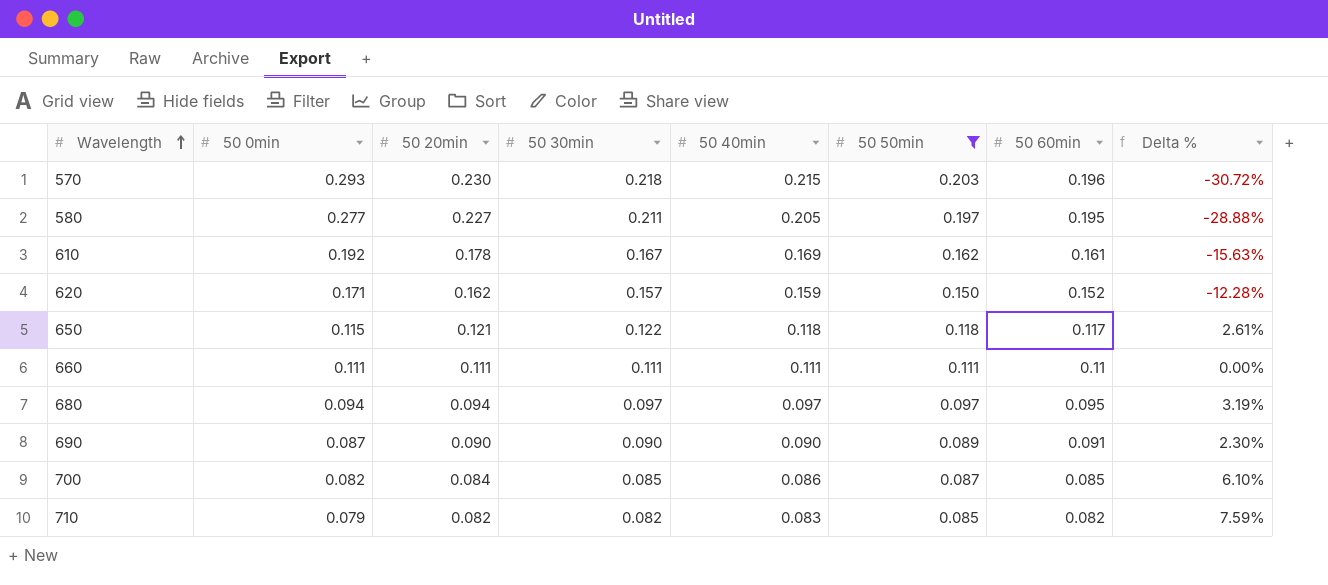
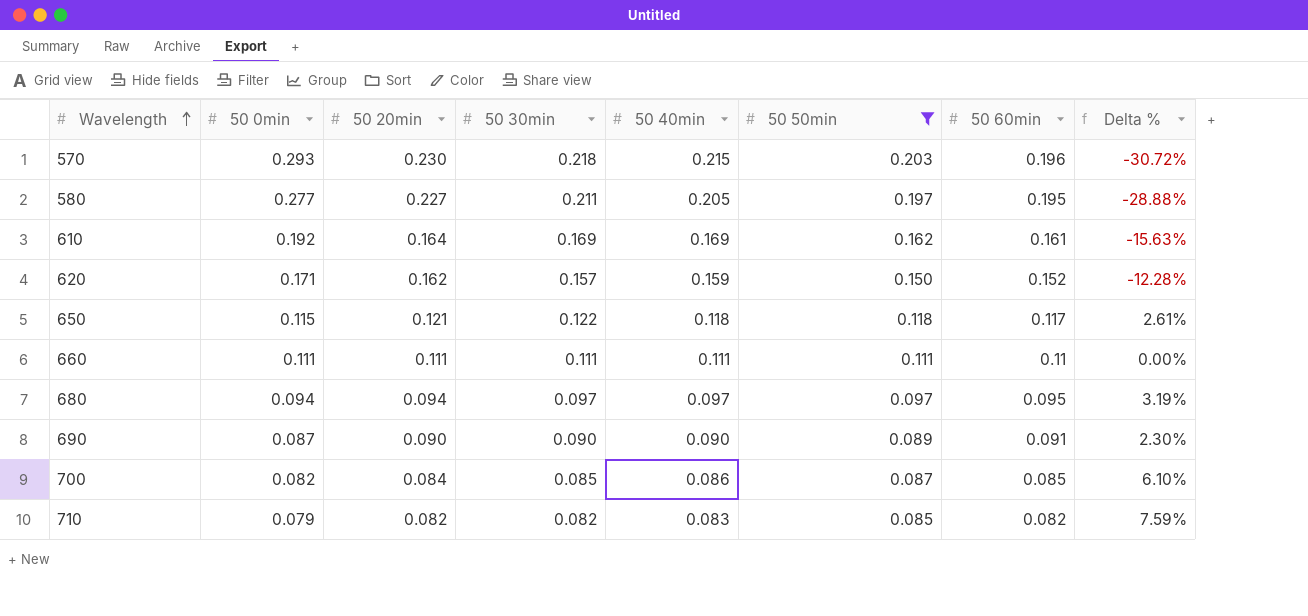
610 | 50 20min: 0.178 -> 0.164
610 | 50 30min: 0.167 -> 0.169

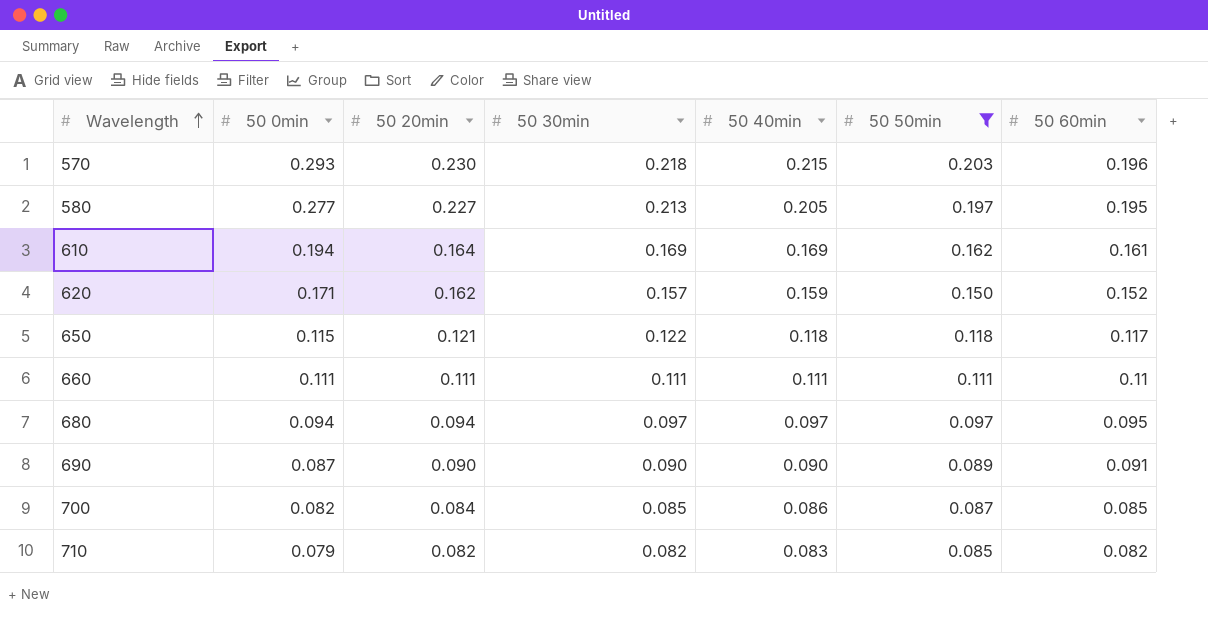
column Delta % | formula: ([50 50min] - [50 0min]) / [50 0min] -> none
580 | 50 30min: 0.211 -> 0.213
610 | 50 0min: 0.192 -> 0.194

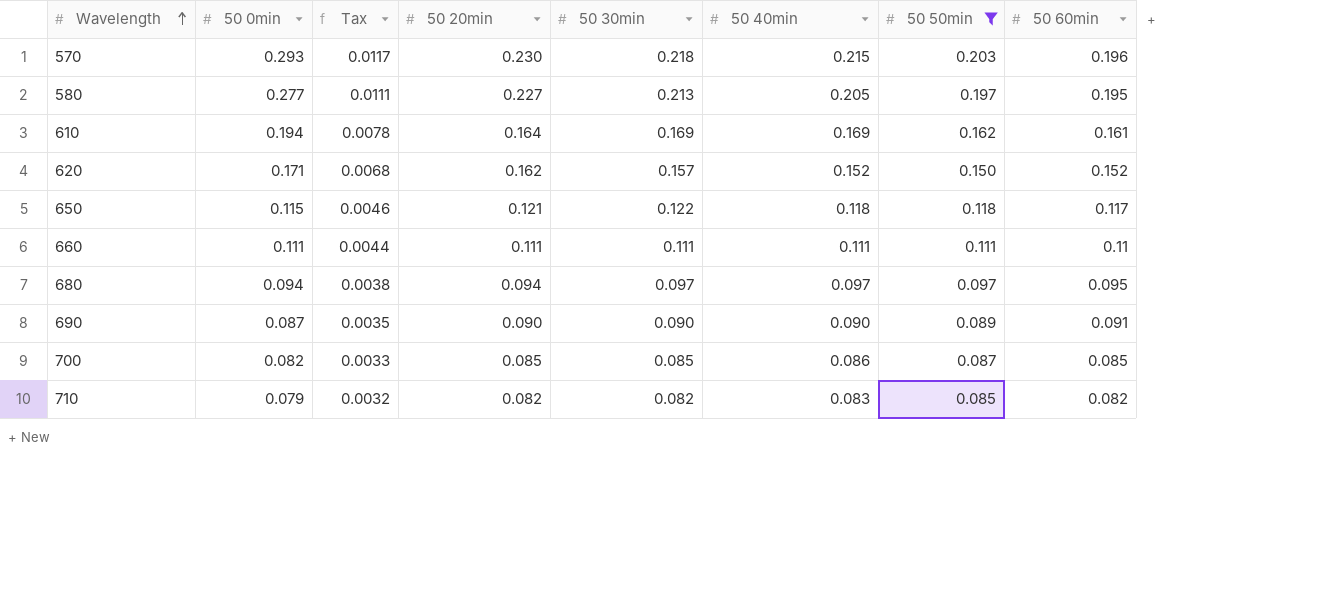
column Tax | formula: none -> [50 0min] * 0.04
620 | 50 40min: 0.159 -> 0.152
700 | 50 20min: 0.084 -> 0.085

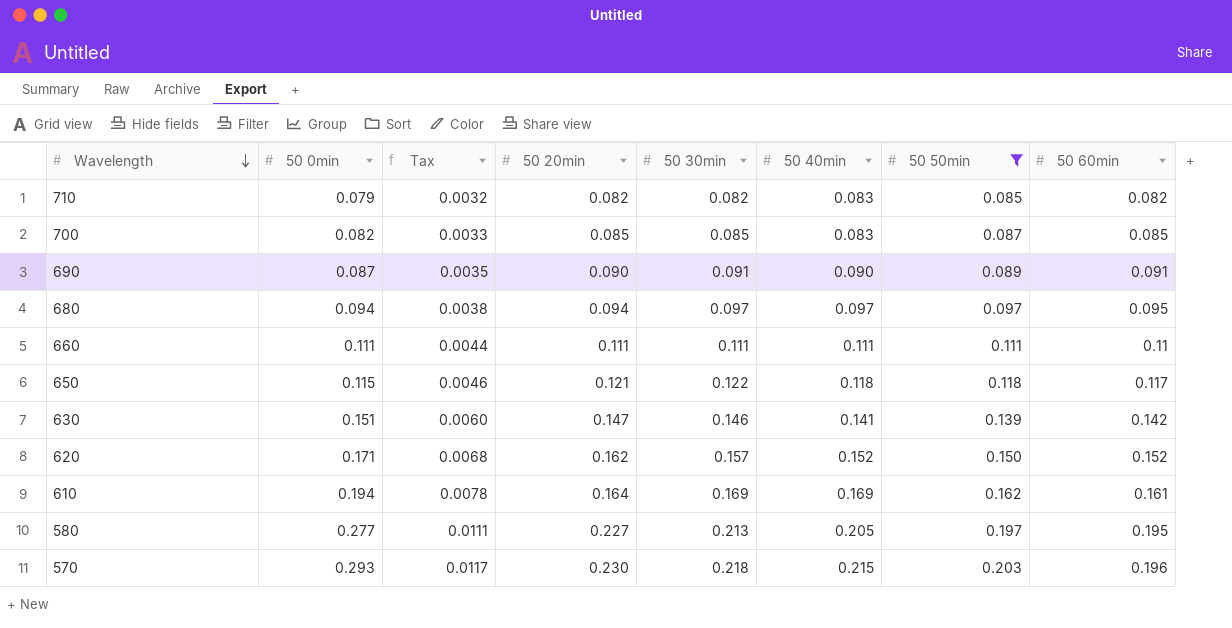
row order: Wavelength ascending -> Wavelength descending
700 | 50 40min: 0.086 -> 0.083
690 | 50 30min: 0.090 -> 0.091
row 630: none -> 0.151 | 0.0060 | 0.147 | 0.146 | 0.141 | 0.139 | 0.142

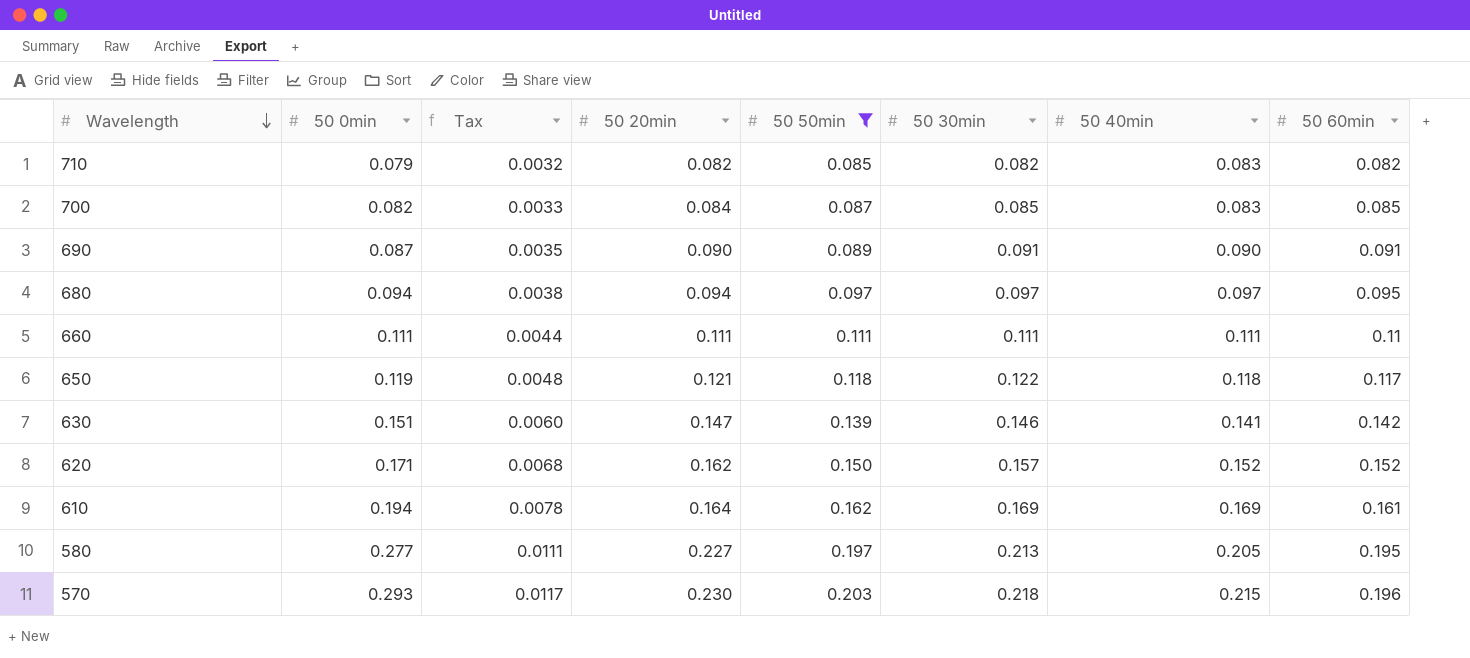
column 50 50min | position: 7 -> 5
700 | 50 20min: 0.085 -> 0.084
650 | 50 0min: 0.115 -> 0.119
650 | Tax: 0.0046 -> 0.0048

